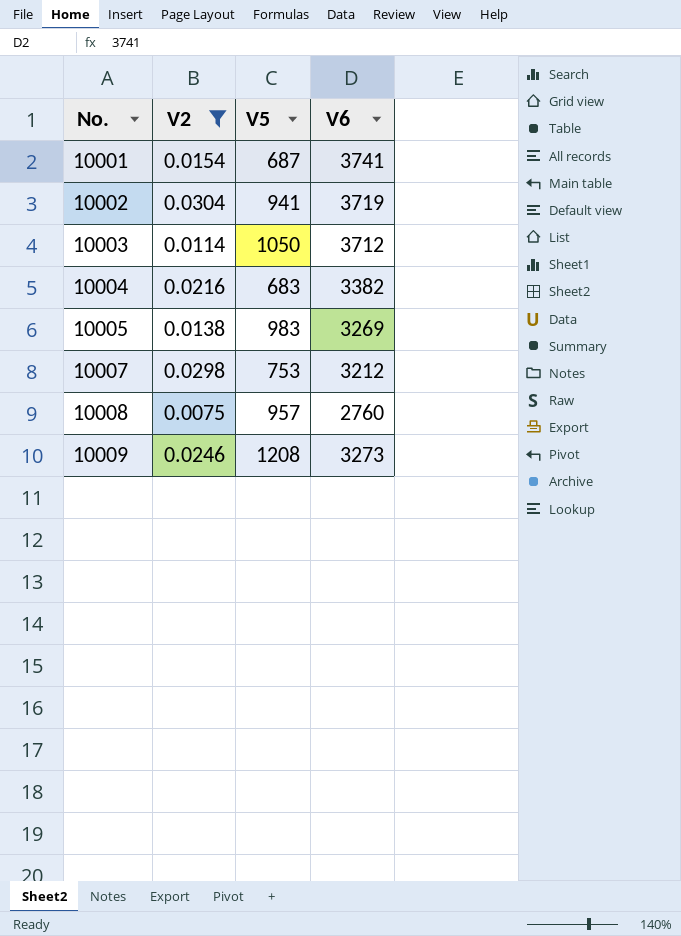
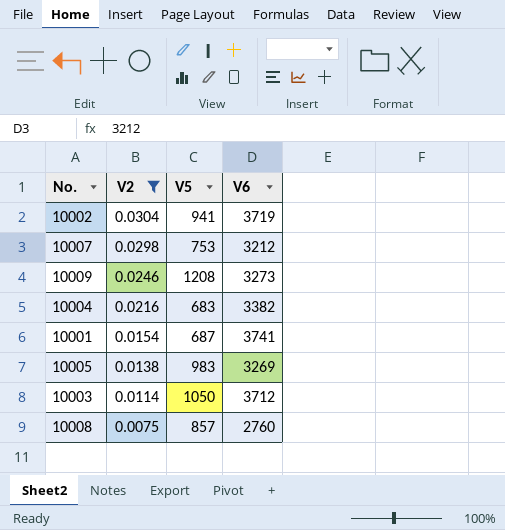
row order: No. ascending -> V2 descending
10008 | V5: 957 -> 857

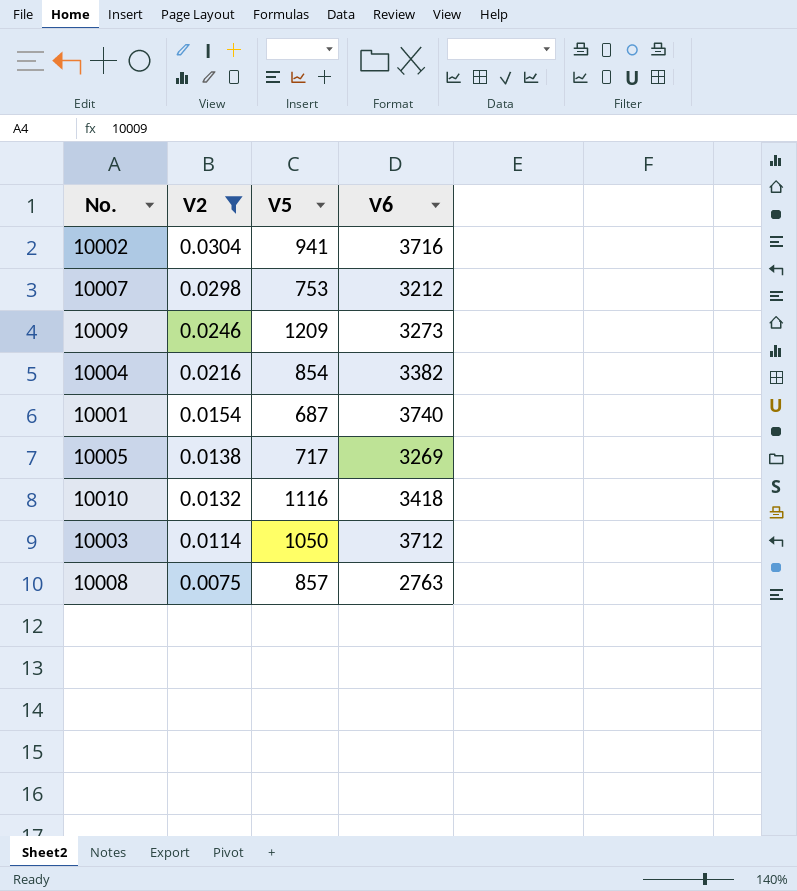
10002 | V6: 3719 -> 3716
10009 | V5: 1208 -> 1209
10004 | V5: 683 -> 854
10001 | V6: 3741 -> 3740
10005 | V5: 983 -> 717
row 10010: none -> 0.0132 | 1116 | 3418
10008 | V6: 2760 -> 2763

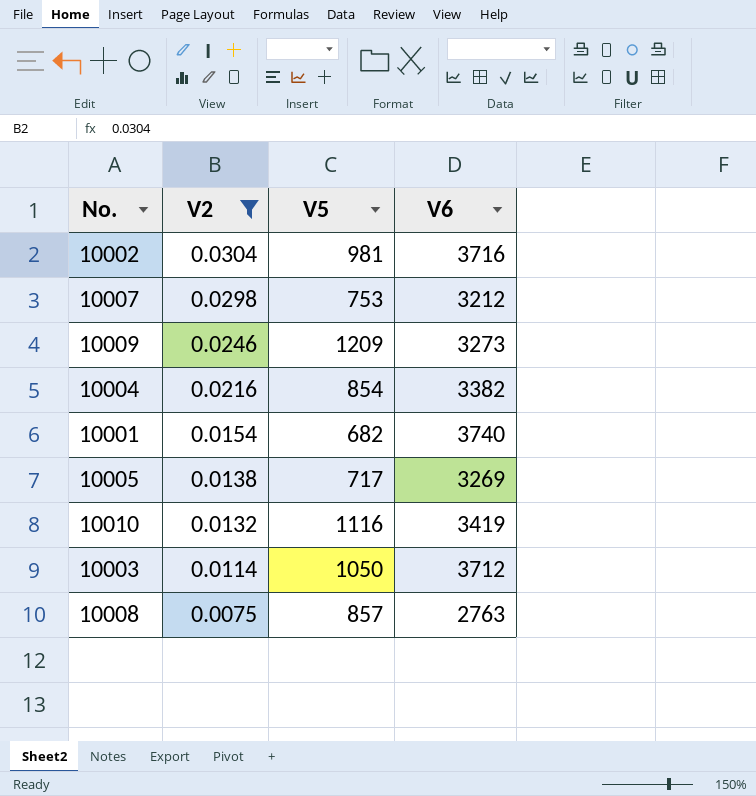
10002 | V5: 941 -> 981
10001 | V5: 687 -> 682
10010 | V6: 3418 -> 3419

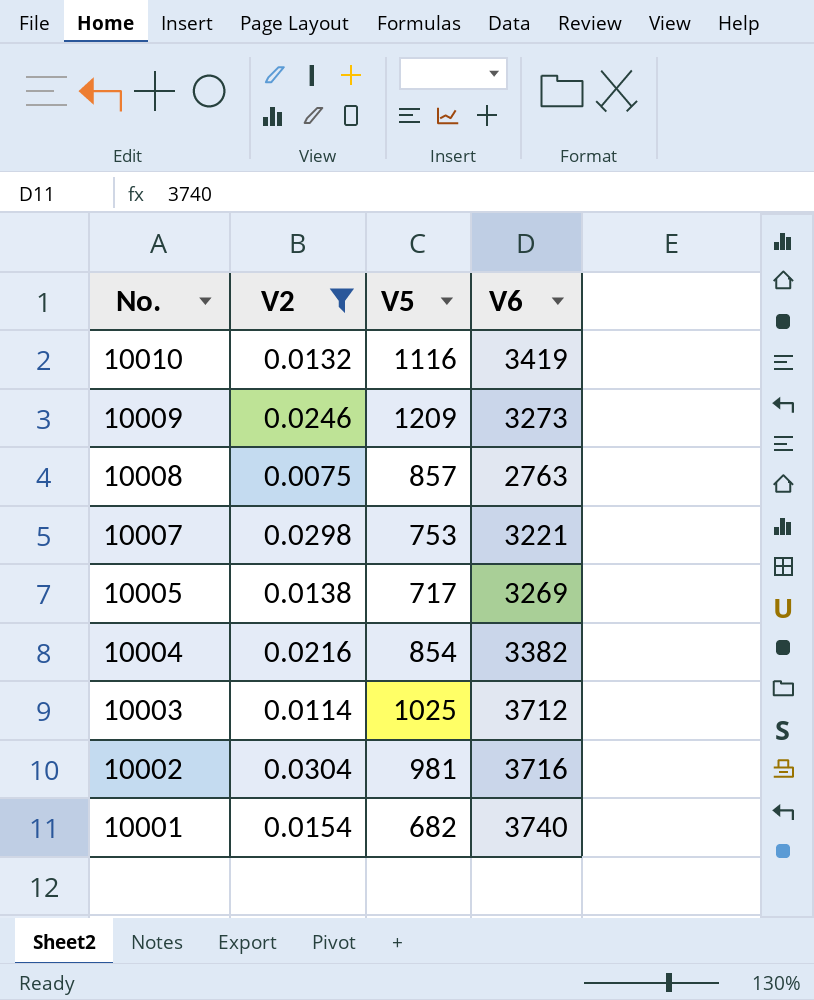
row order: V2 descending -> No. descending
10007 | V6: 3212 -> 3221
10003 | V5: 1050 -> 1025

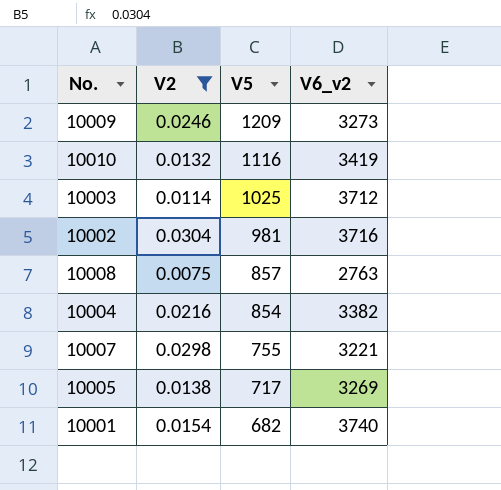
row order: No. descending -> V5 descending
column name: V6 -> V6_v2
10007 | V5: 753 -> 755

